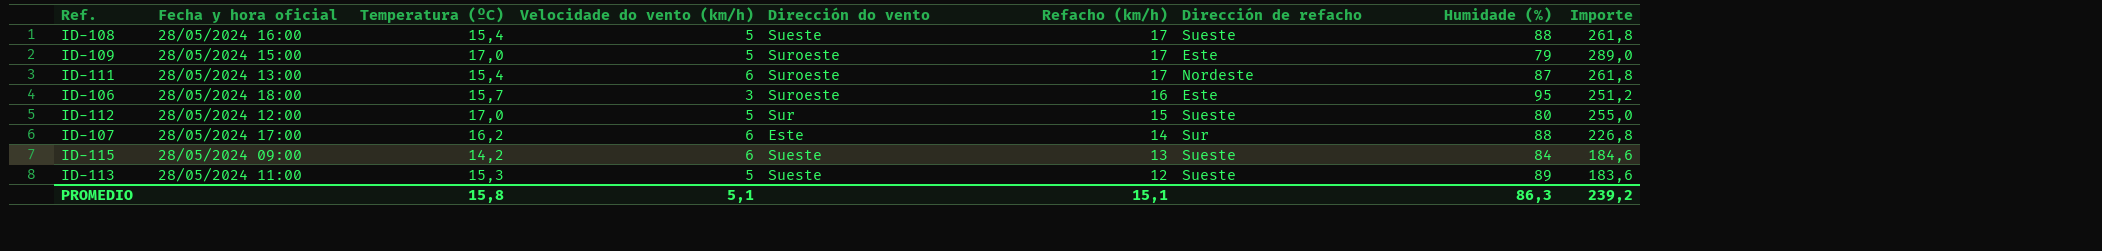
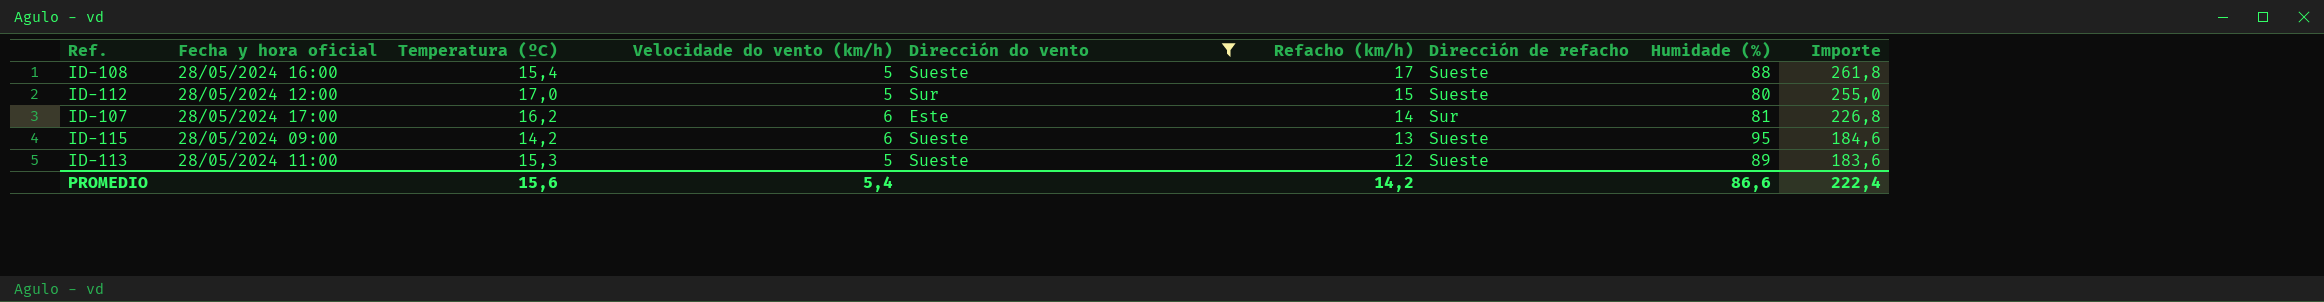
filter: none -> Dirección do vento != Suroeste
ID-107 | Humidade (%): 88 -> 81
ID-115 | Humidade (%): 84 -> 95
PROMEDIO | Temperatura (ºC): 15,8 -> 15,6
PROMEDIO | Velocidade do vento (km/h): 5,1 -> 5,4
PROMEDIO | Refacho (km/h): 15,1 -> 14,2
PROMEDIO | Humidade (%): 86,3 -> 86,6
PROMEDIO | Importe: 239,2 -> 222,4

